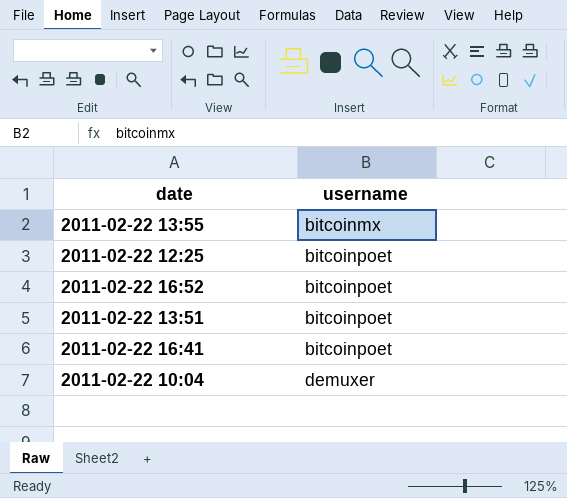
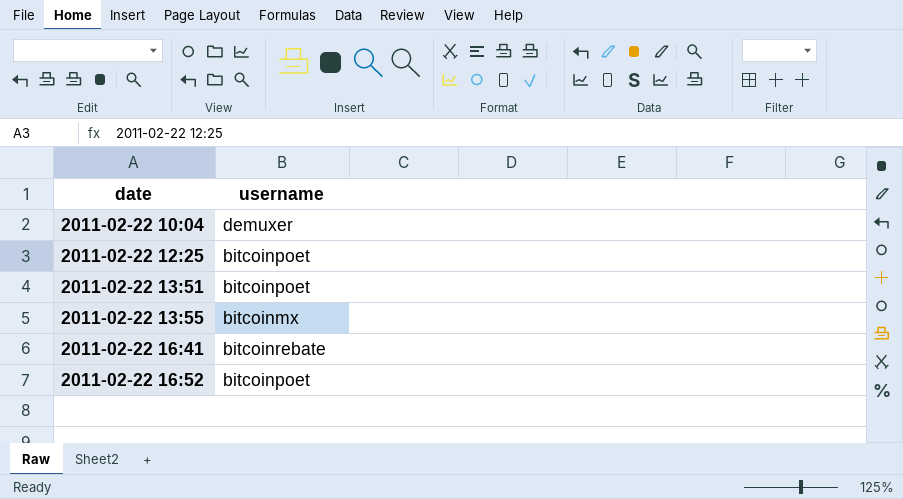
row order: username ascending -> date ascending
2011-02-22 16:41 | username: bitcoinpoet -> bitcoinrebate

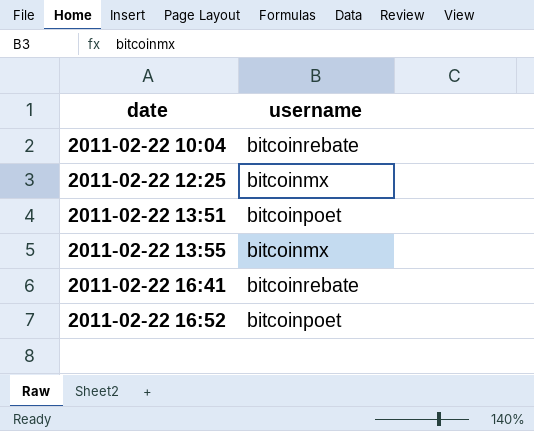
2011-02-22 10:04 | username: demuxer -> bitcoinrebate
2011-02-22 12:25 | username: bitcoinpoet -> bitcoinmx

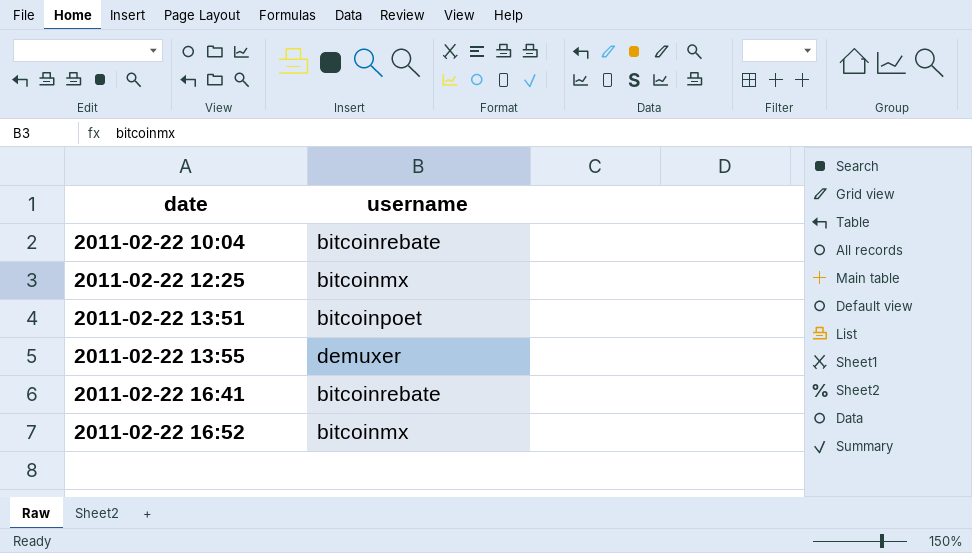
2011-02-22 13:55 | username: bitcoinmx -> demuxer
2011-02-22 16:52 | username: bitcoinpoet -> bitcoinmx

